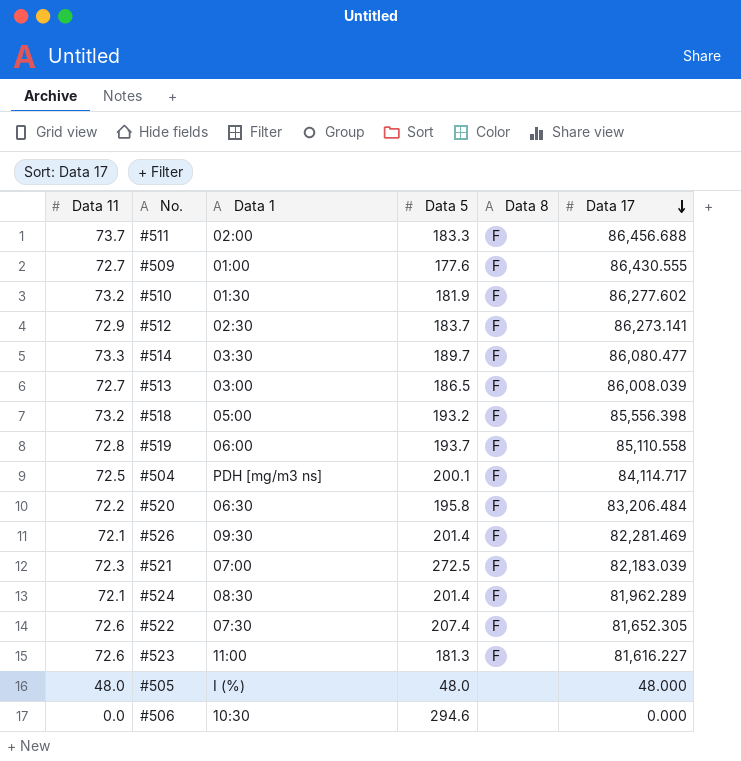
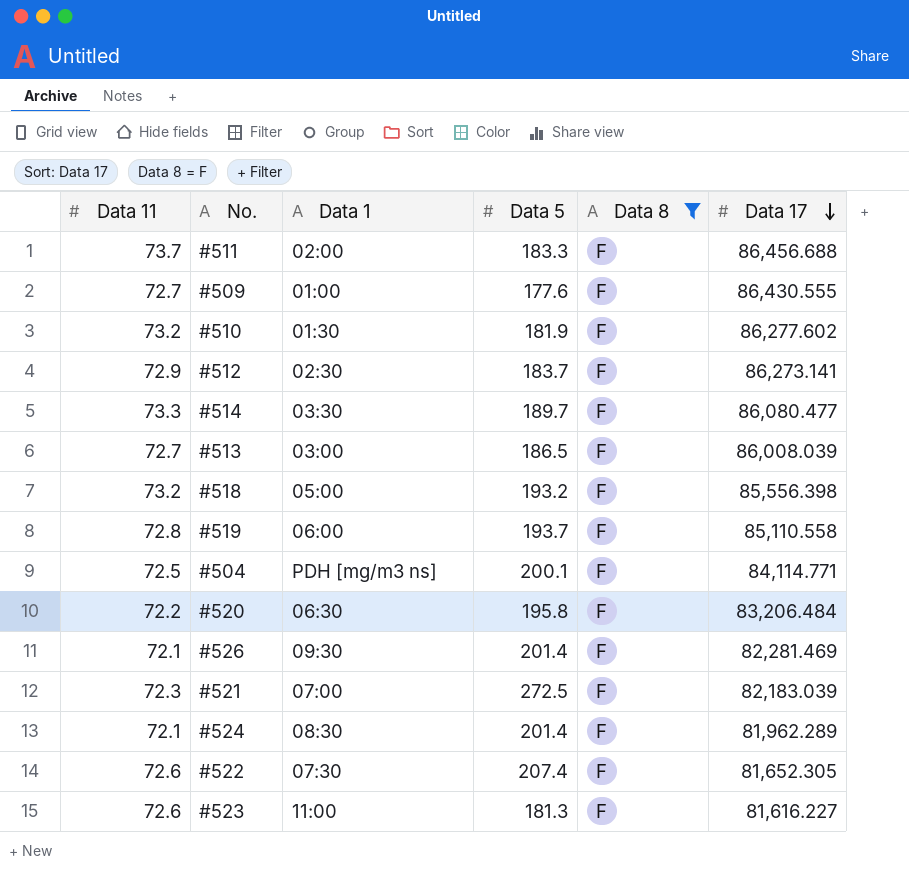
filter: none -> Data 8 = F
#504 | Data 17: 84,114.717 -> 84,114.771

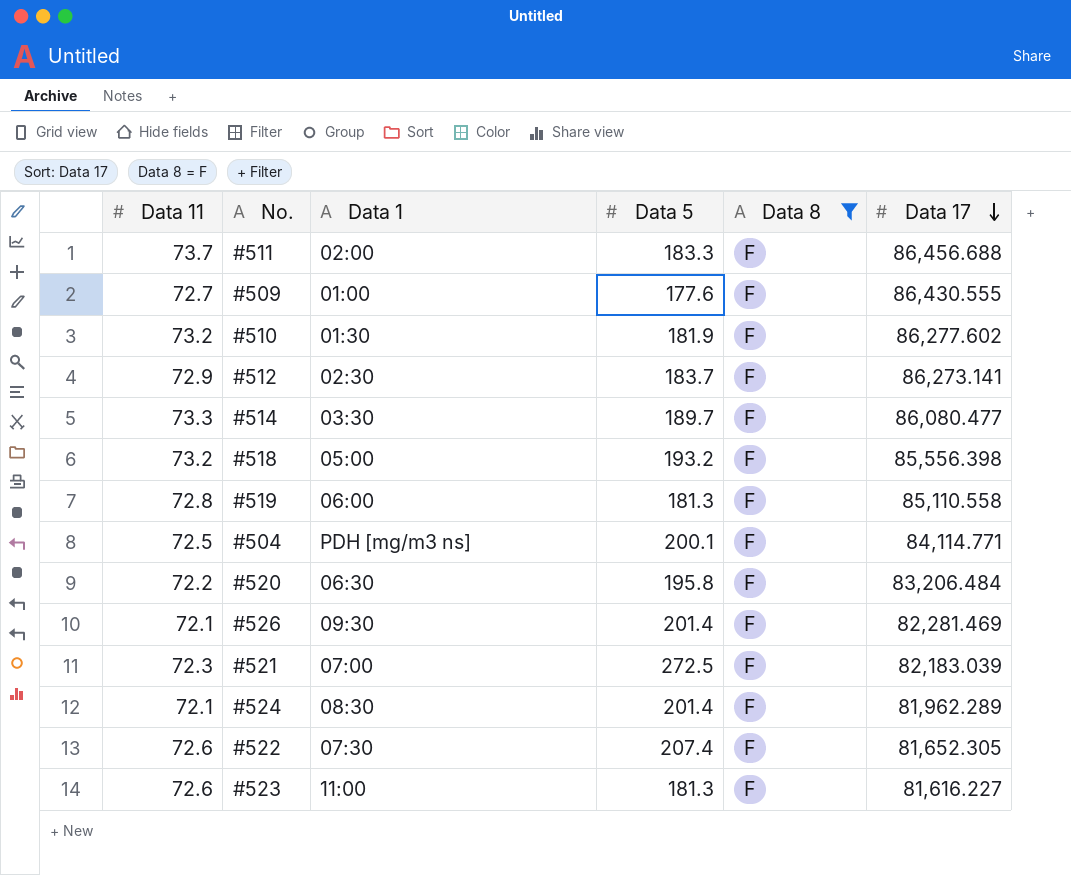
row #513: 72.7 | 03:00 | 186.5 | F | 86,008.039 -> none
#519 | Data 5: 193.7 -> 181.3

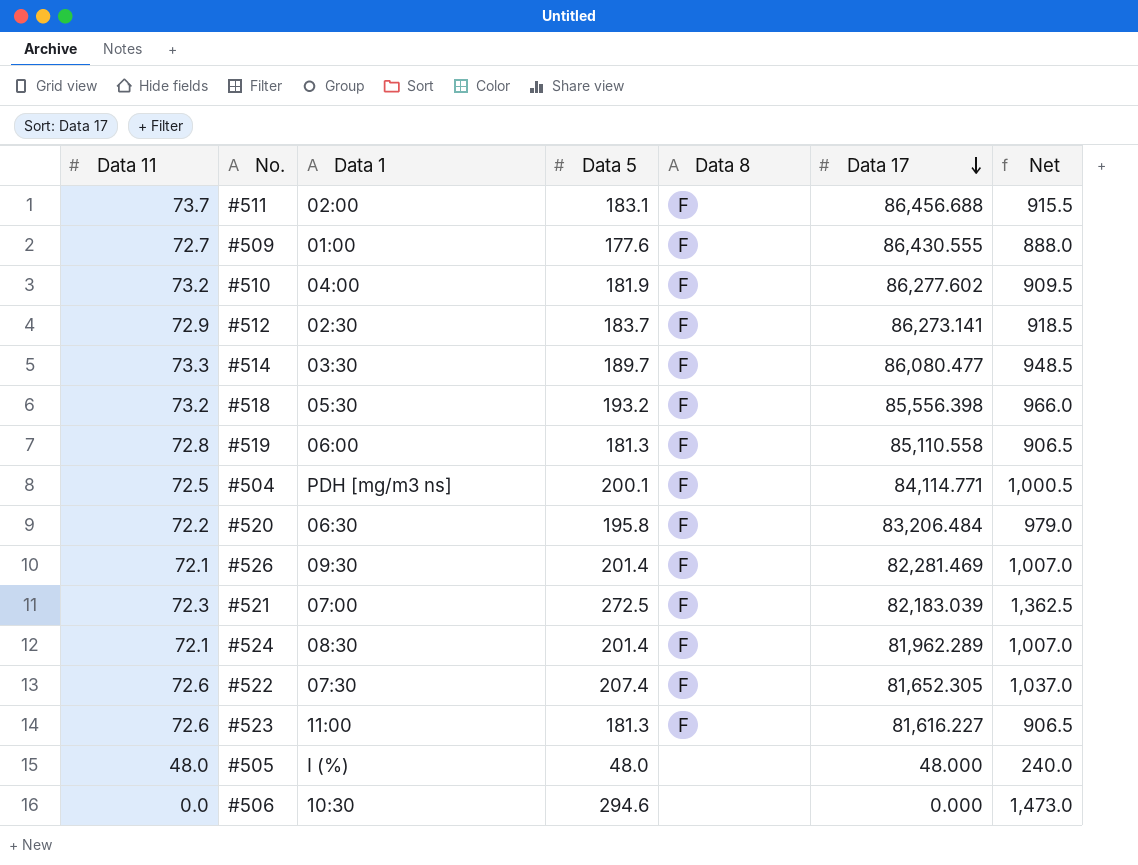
filter: Data 8 = F -> none
column Net | formula: none -> [Data 5] * 5
#511 | Data 5: 183.3 -> 183.1
#510 | Data 1: 01:30 -> 04:00
#518 | Data 1: 05:00 -> 05:30

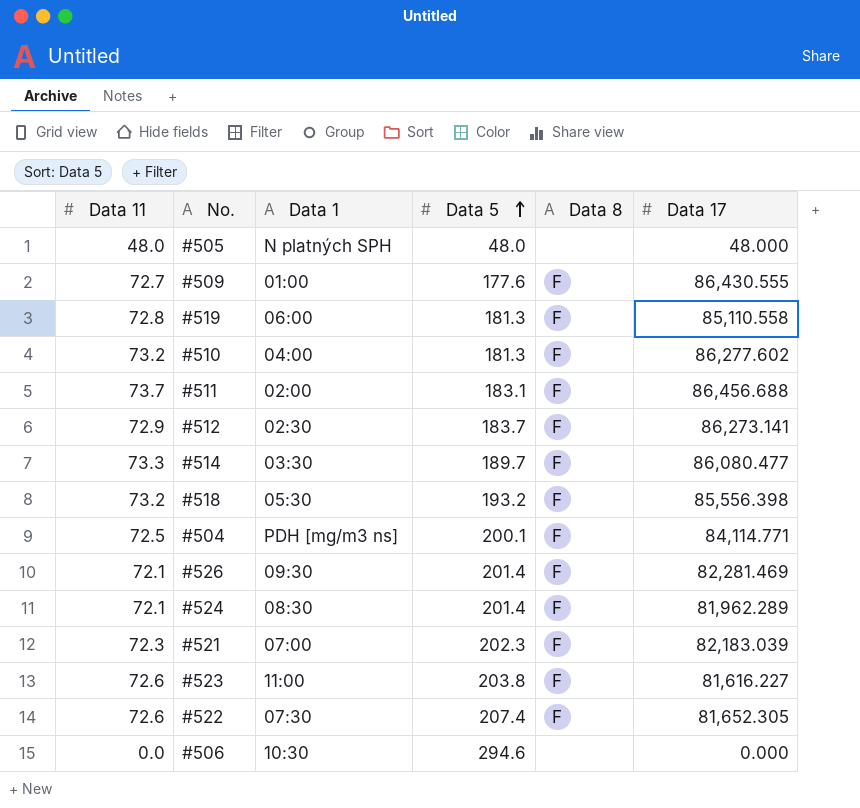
row order: Data 17 descending -> Data 5 ascending
column Net | formula: [Data 5] * 5 -> none
row #520: 72.2 | 06:30 | 195.8 | F | 83,206.484 | 979.0 -> none
#505 | Data 1: I (%) -> N platných SPH
#510 | Data 5: 181.9 -> 181.3
#521 | Data 5: 272.5 -> 202.3
#523 | Data 5: 181.3 -> 203.8

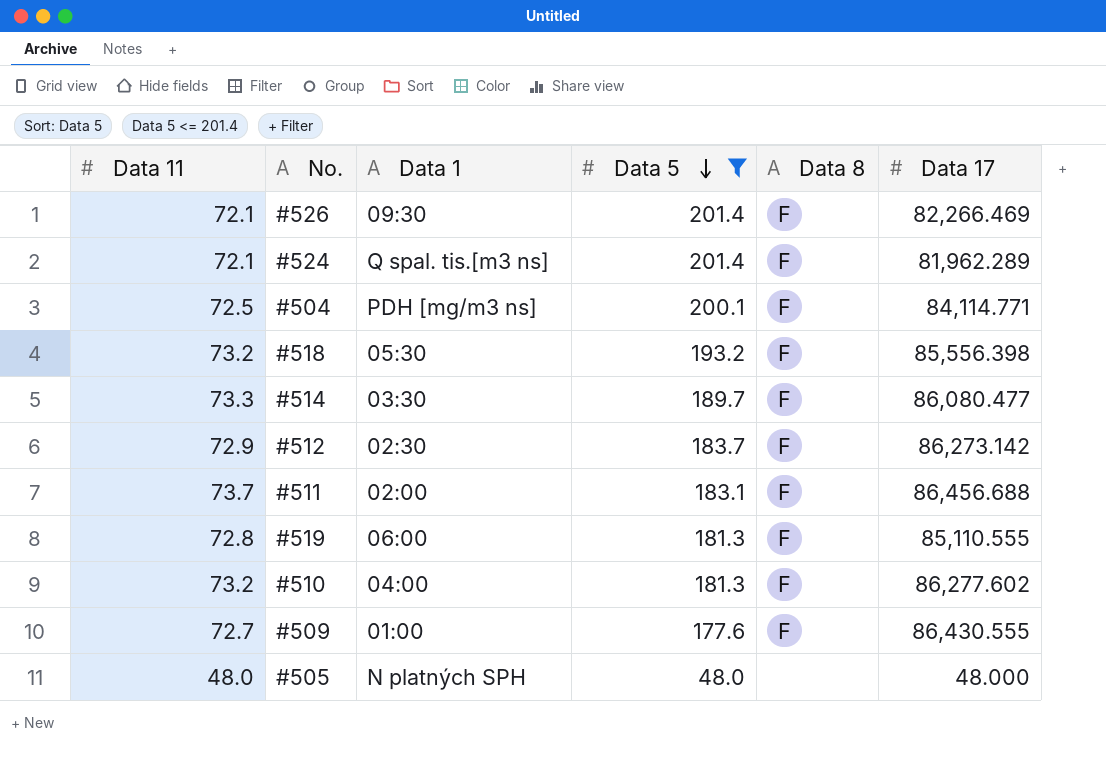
filter: none -> Data 5 <= 201.4
row order: Data 5 ascending -> Data 5 descending
#526 | Data 17: 82,281.469 -> 82,266.469
#524 | Data 1: 08:30 -> Q spal. tis.[m3 ns]
#512 | Data 17: 86,273.141 -> 86,273.142
#519 | Data 17: 85,110.558 -> 85,110.555

